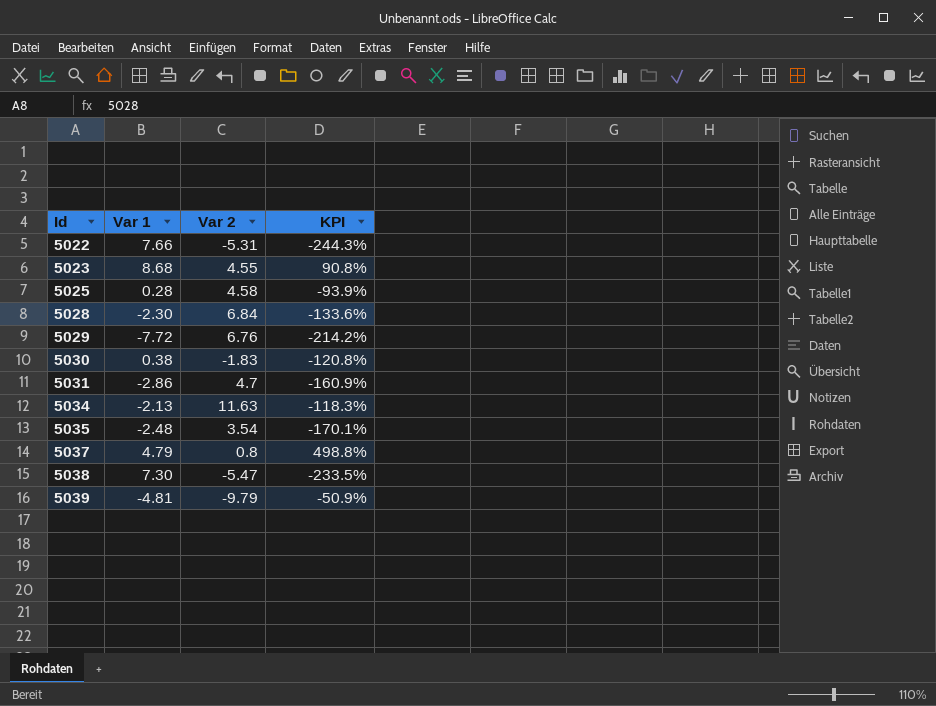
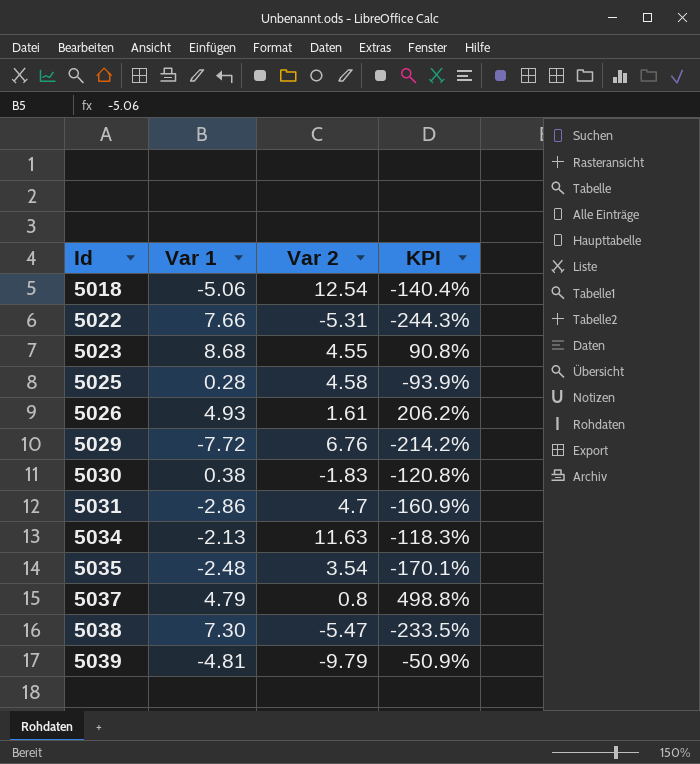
row 5028: -2.30 | 6.84 | -133.6% -> none
row 5018: none -> -5.06 | 12.54 | -140.4%
row 5026: none -> 4.93 | 1.61 | 206.2%

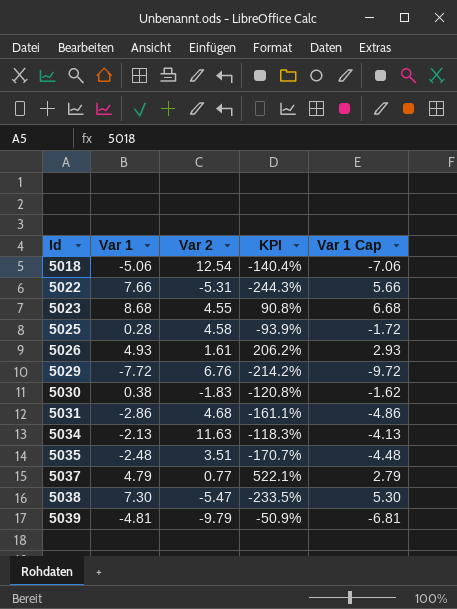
column Var 1 Cap | formula: none -> [Var 1] - 2
5031 | Var 2: 4.7 -> 4.68
5031 | KPI: -160.9% -> -161.1%
5035 | Var 2: 3.54 -> 3.51
5035 | KPI: -170.1% -> -170.7%
5037 | Var 2: 0.8 -> 0.77
5037 | KPI: 498.8% -> 522.1%

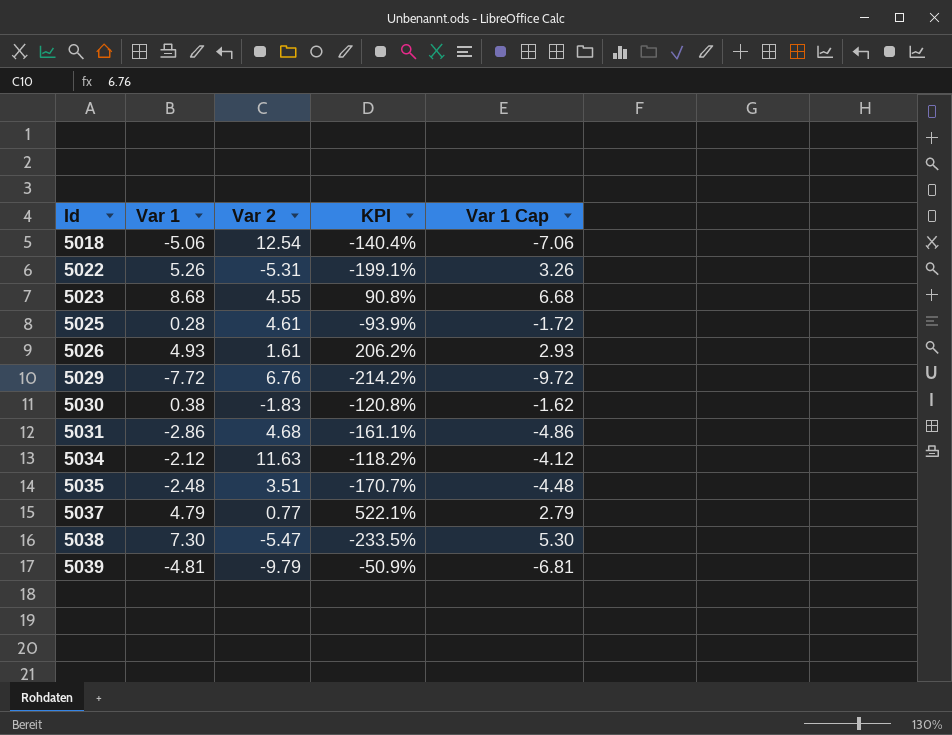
5022 | Var 1: 7.66 -> 5.26
5022 | KPI: -244.3% -> -199.1%
5022 | Var 1 Cap: 5.66 -> 3.26
5025 | Var 2: 4.58 -> 4.61
5034 | Var 1: -2.13 -> -2.12
5034 | KPI: -118.3% -> -118.2%
5034 | Var 1 Cap: -4.13 -> -4.12

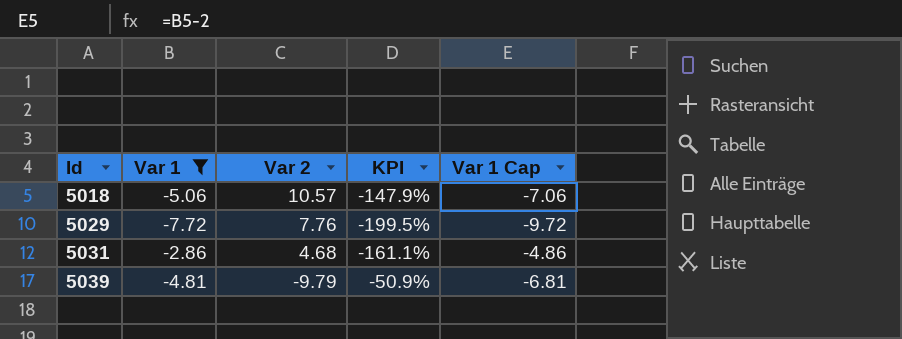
filter: none -> Var 1 <= -2.86
5018 | Var 2: 12.54 -> 10.57
5018 | KPI: -140.4% -> -147.9%
5029 | Var 2: 6.76 -> 7.76
5029 | KPI: -214.2% -> -199.5%

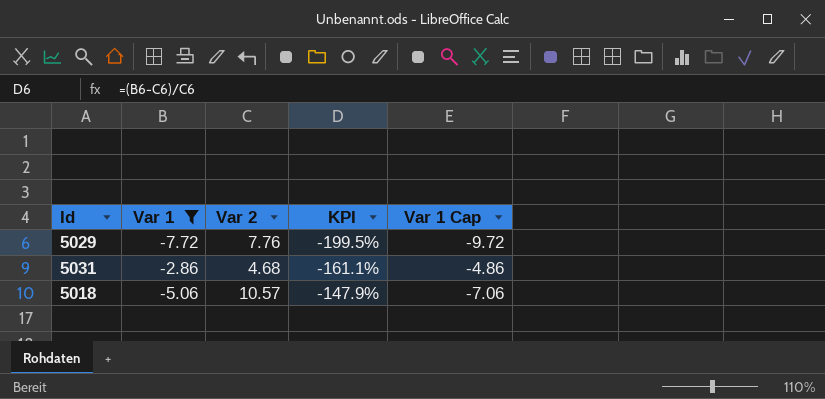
row order: Id ascending -> KPI ascending
row 5039: -4.81 | -9.79 | -50.9% | -6.81 -> none

